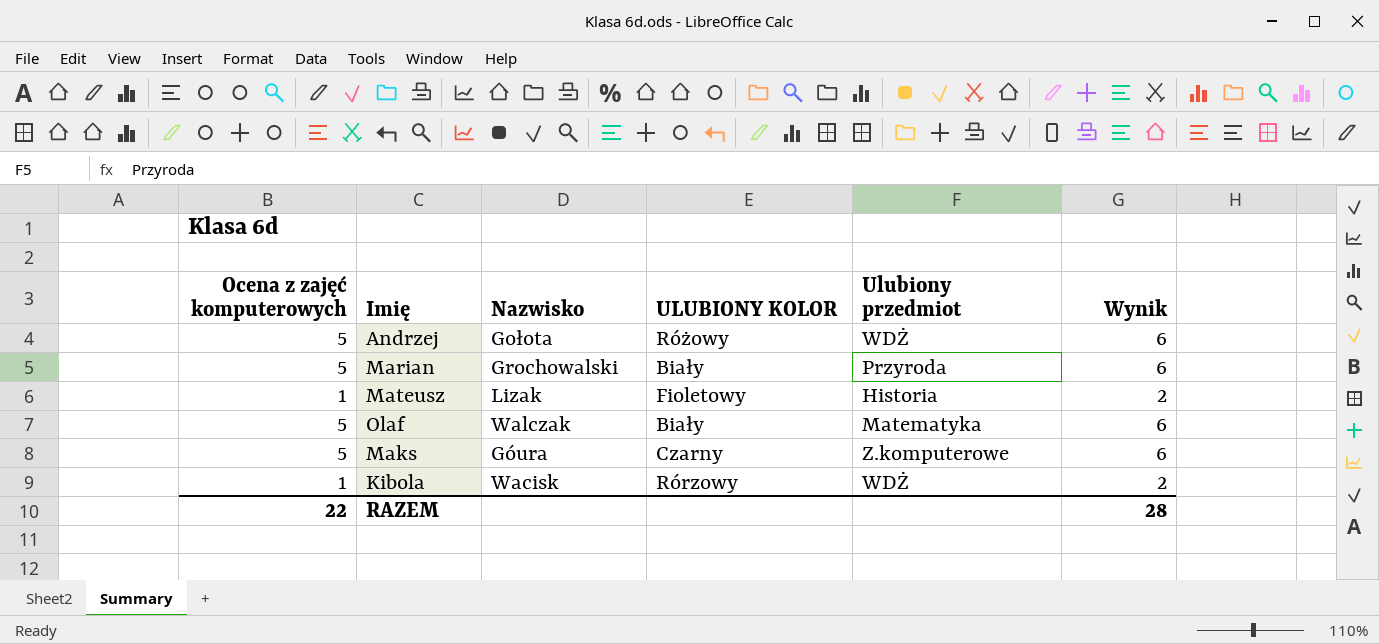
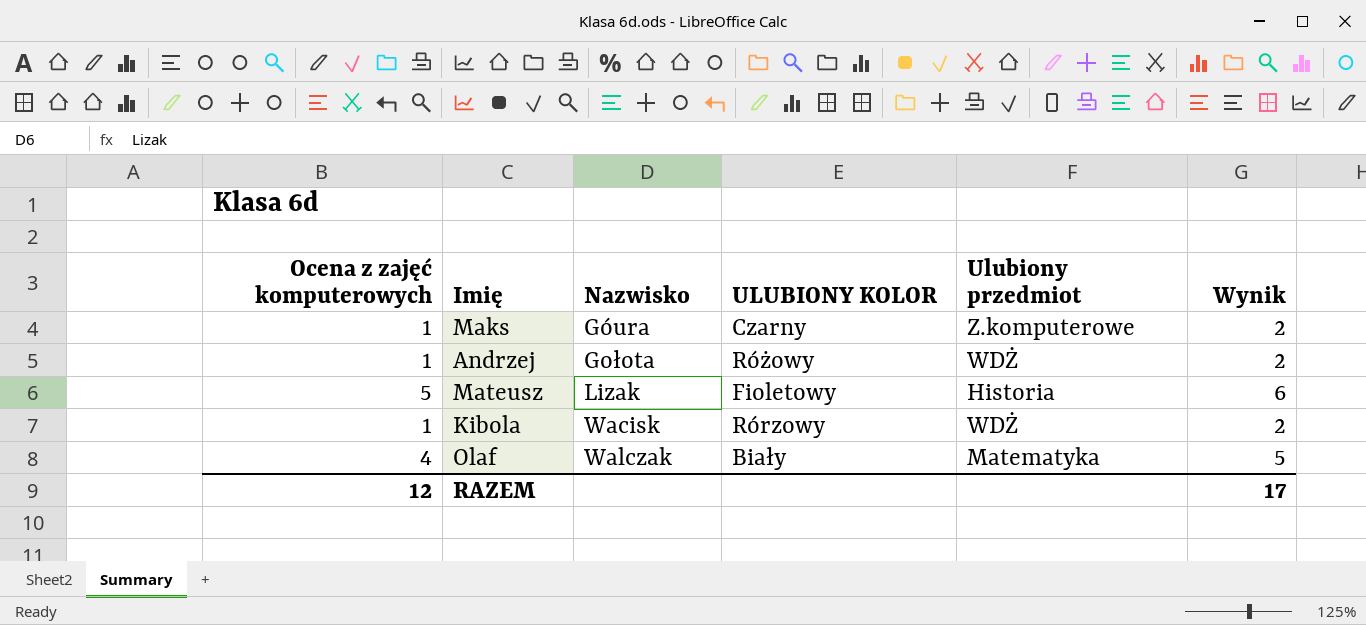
row order: none -> Nazwisko ascending
row Marian: 5 | Grochowalski | Biały | Przyroda | 6 -> none
Maks | Ocena z zajęć komputerowych: 5 -> 1
Maks | Wynik: 6 -> 2
Andrzej | Ocena z zajęć komputerowych: 5 -> 1
Andrzej | Wynik: 6 -> 2
Mateusz | Ocena z zajęć komputerowych: 1 -> 5
Mateusz | Wynik: 2 -> 6
Olaf | Ocena z zajęć komputerowych: 5 -> 4
Olaf | Wynik: 6 -> 5
RAZEM | Ocena z zajęć komputerowych: 22 -> 12
RAZEM | Wynik: 28 -> 17

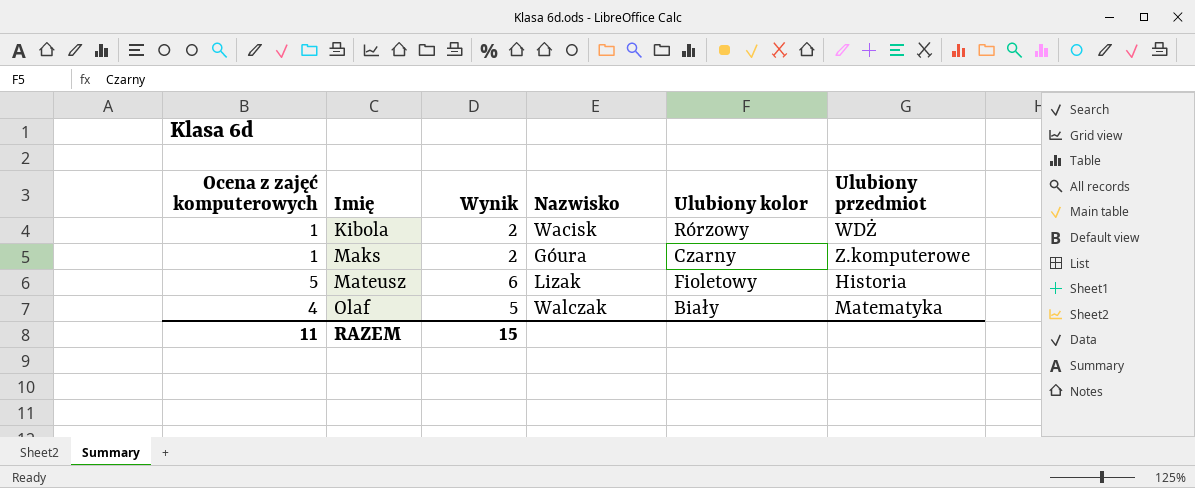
row order: Nazwisko ascending -> Imię ascending
column Wynik | position: 6 -> 3
column name: ULUBIONY KOLOR -> Ulubiony kolor
row Andrzej: 1 | Gołota | Różowy | WDŻ | 2 -> none
RAZEM | Ocena z zajęć komputerowych: 12 -> 11
RAZEM | Wynik: 17 -> 15

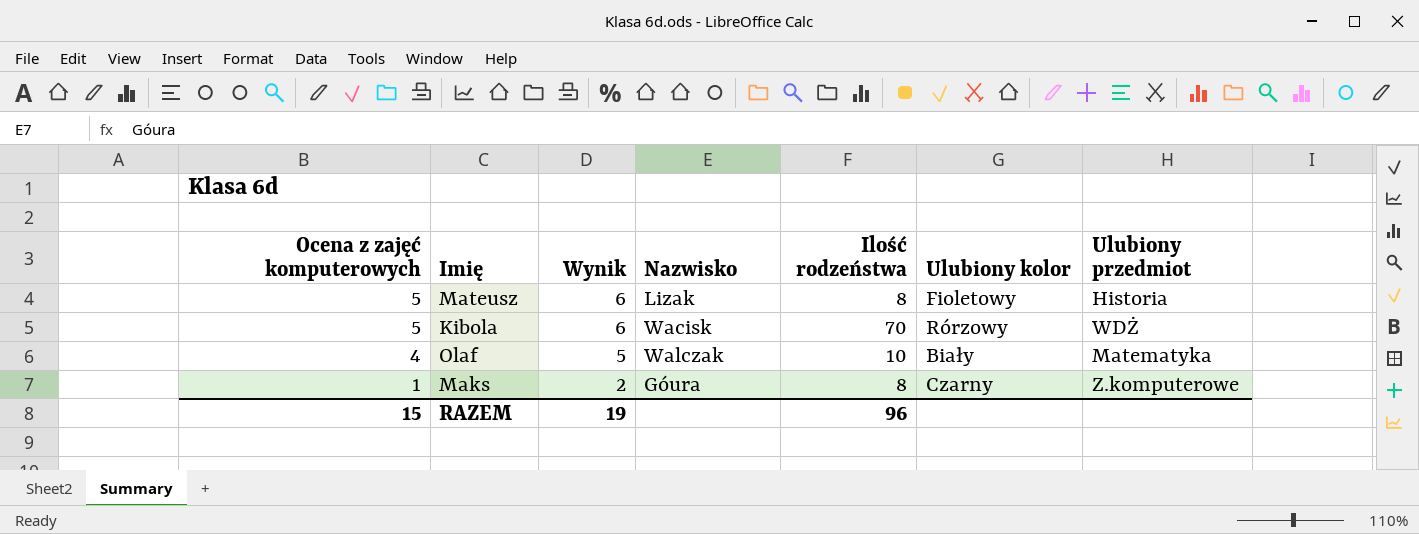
row order: Imię ascending -> Ocena z zajęć komputerowych descending
column Ilość rodzeństwa | position: none -> 5
Kibola | Ocena z zajęć komputerowych: 1 -> 5
Kibola | Wynik: 2 -> 6
RAZEM | Ocena z zajęć komputerowych: 11 -> 15
RAZEM | Wynik: 15 -> 19

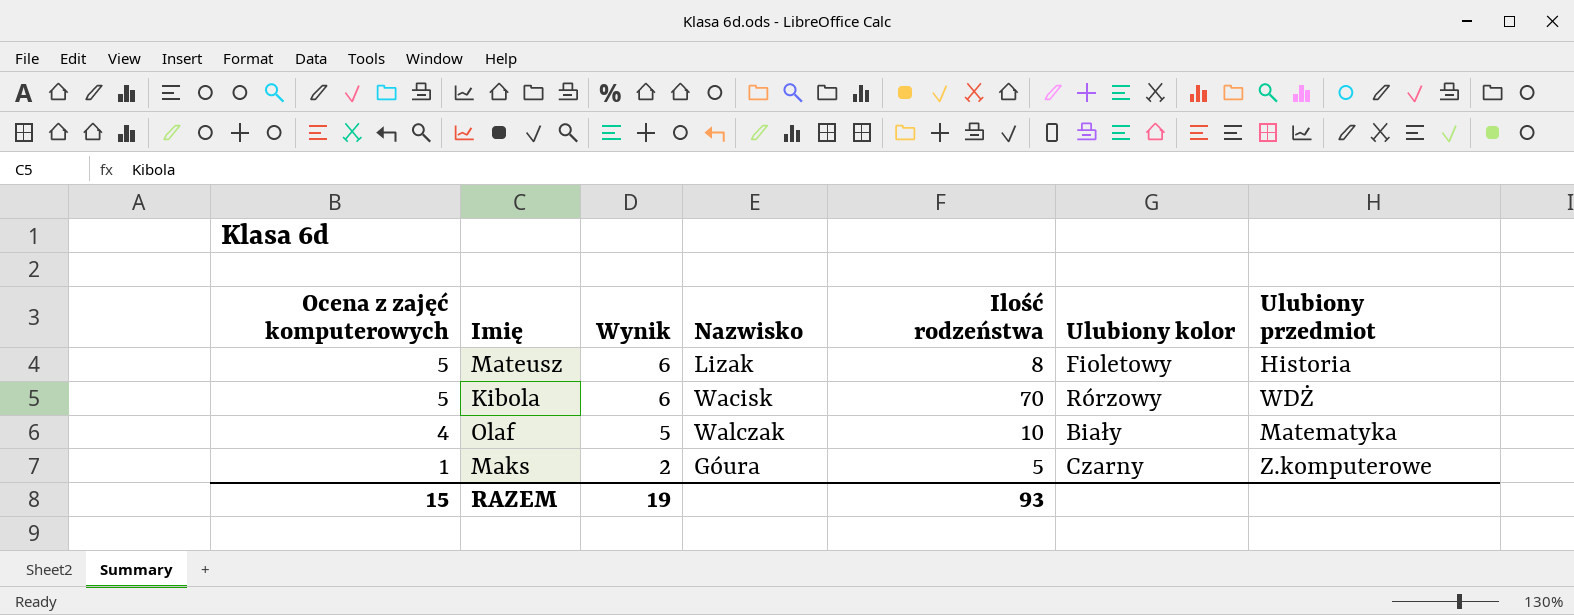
Maks | Ilość rodzeństwa: 8 -> 5
RAZEM | Ilość rodzeństwa: 96 -> 93

